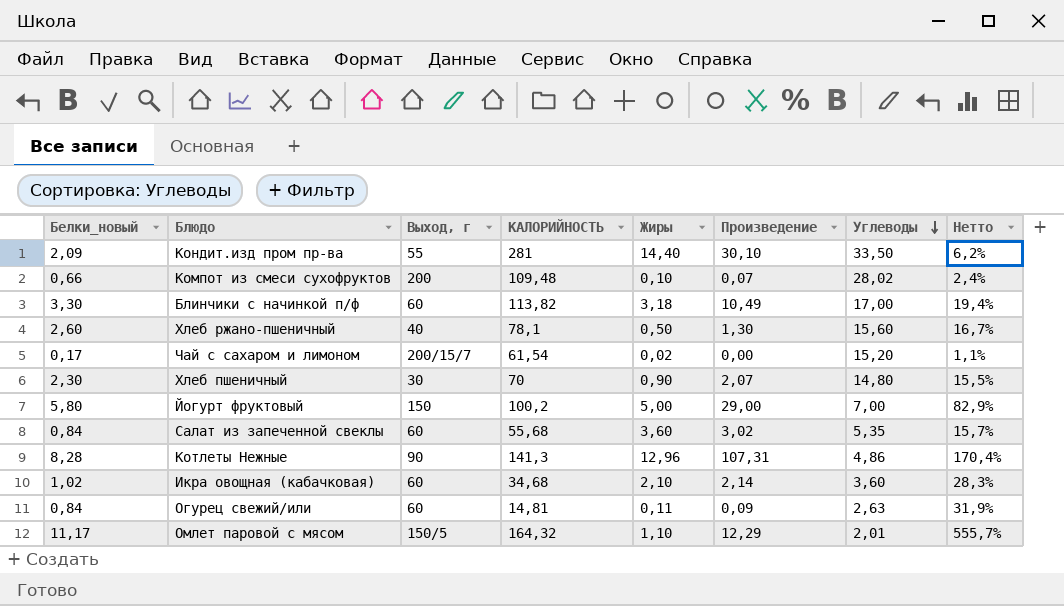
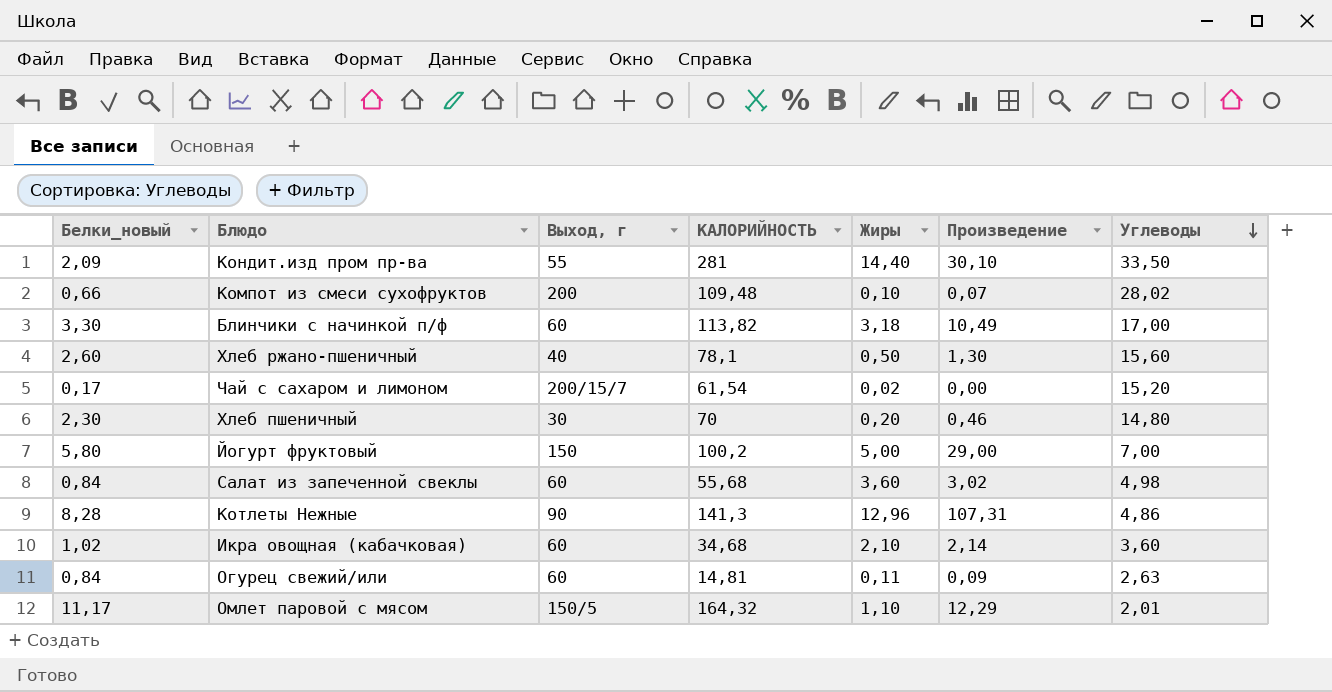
column Нетто | formula: [Белки_новый] / [Углеводы] -> none
Хлеб пшеничный | Жиры: 0,90 -> 0,20
Хлеб пшеничный | Произведение: 2,07 -> 0,46
Салат из запеченной свеклы | Углеводы: 5,35 -> 4,98

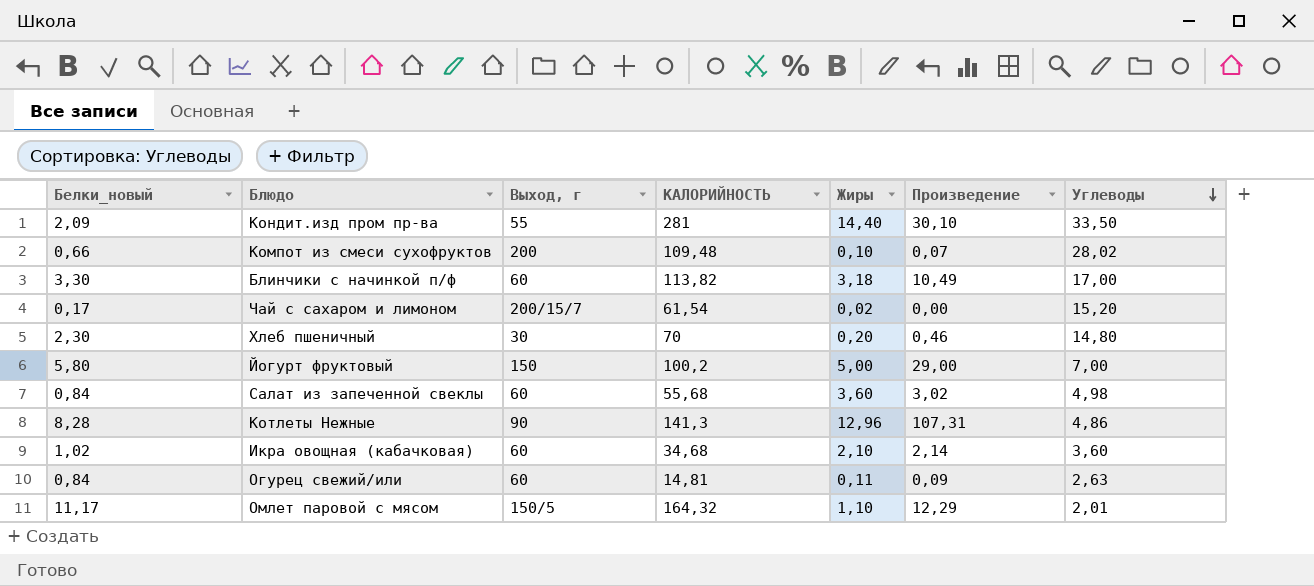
row Хлеб ржано-пшеничный: 2,60 | 40 | 78,1 | 0,50 | 1,30 | 15,60 -> none

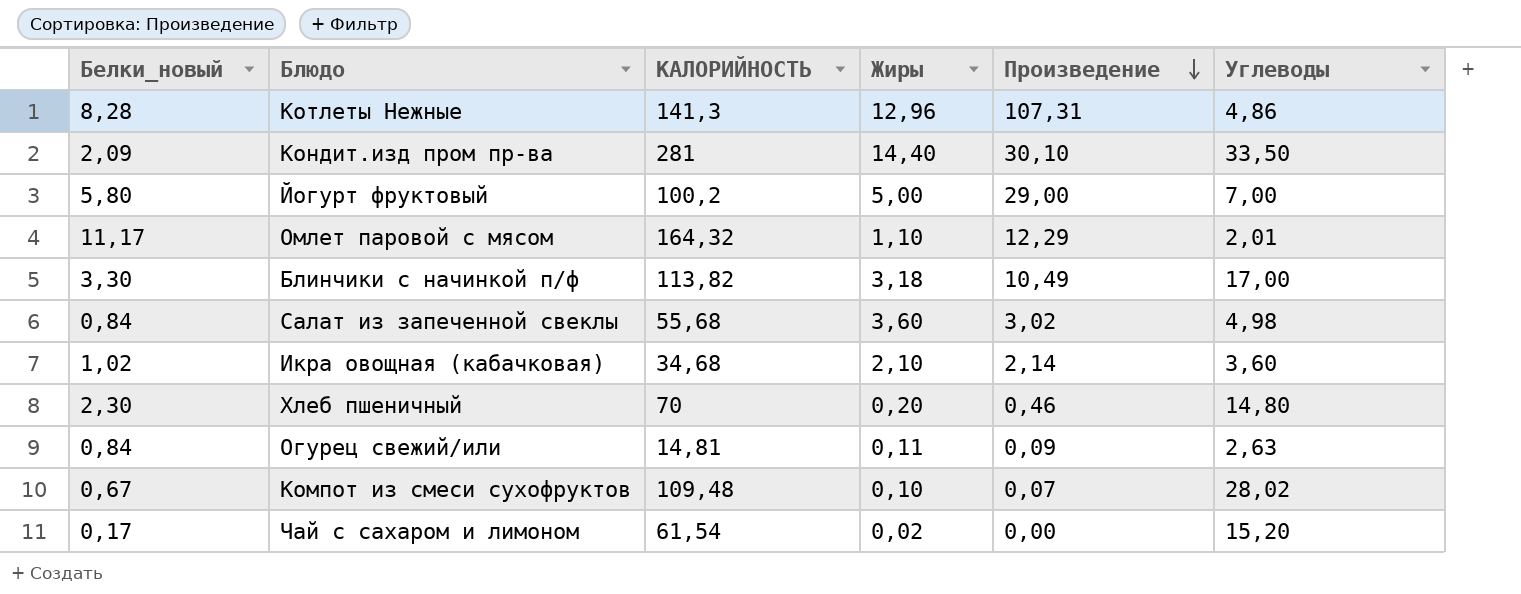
row order: Углеводы descending -> Произведение descending
column Выход, г | position: 3 -> none
Компот из смеси сухофруктов | Белки_новый: 0,66 -> 0,67

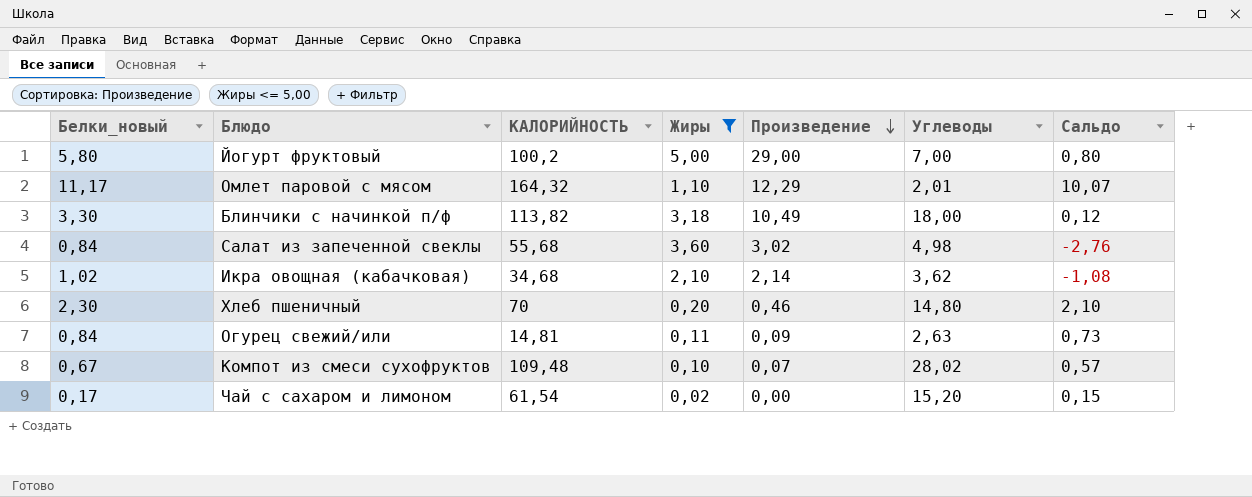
filter: none -> Жиры <= 5,00
column Сальдо | formula: none -> [Белки_новый] - [Жиры]
Блинчики с начинкой п/ф | Углеводы: 17,00 -> 18,00
Икра овощная (кабачковая) | Углеводы: 3,60 -> 3,62

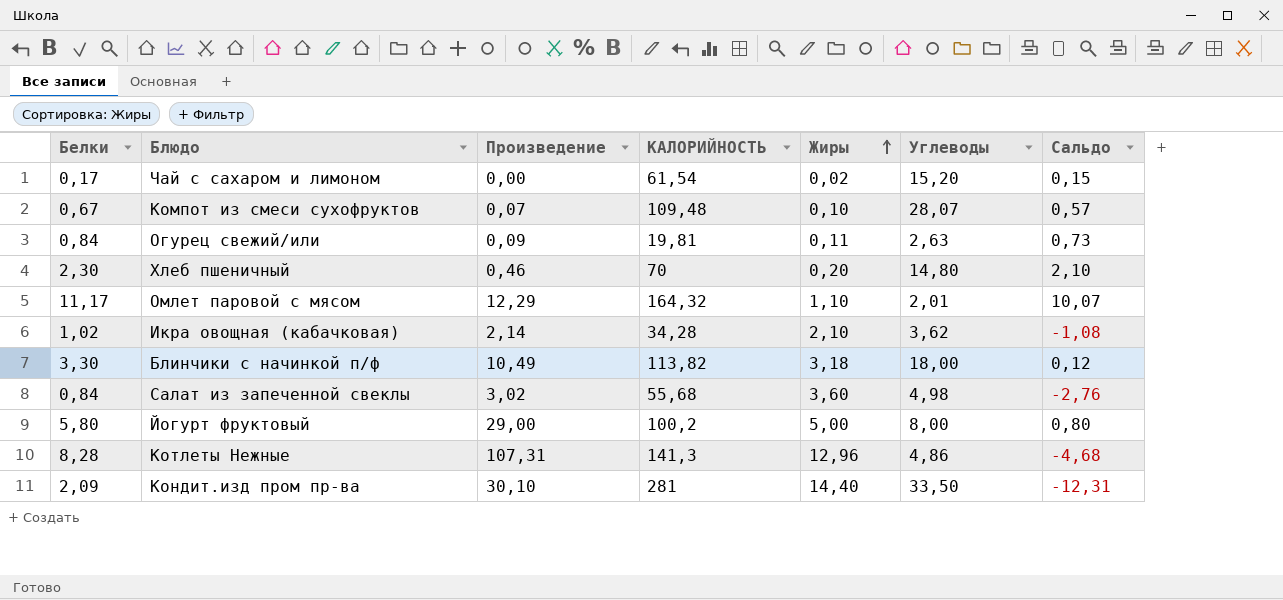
filter: Жиры <= 5,00 -> none
row order: Произведение descending -> Жиры ascending
column name: Белки_новый -> Белки
column Произведение | position: 5 -> 3
Компот из смеси сухофруктов | Углеводы: 28,02 -> 28,07
Огурец свежий/или | КАЛОРИЙНОСТЬ: 14,81 -> 19,81
Икра овощная (кабачковая) | КАЛОРИЙНОСТЬ: 34,68 -> 34,28
Йогурт фруктовый | Углеводы: 7,00 -> 8,00

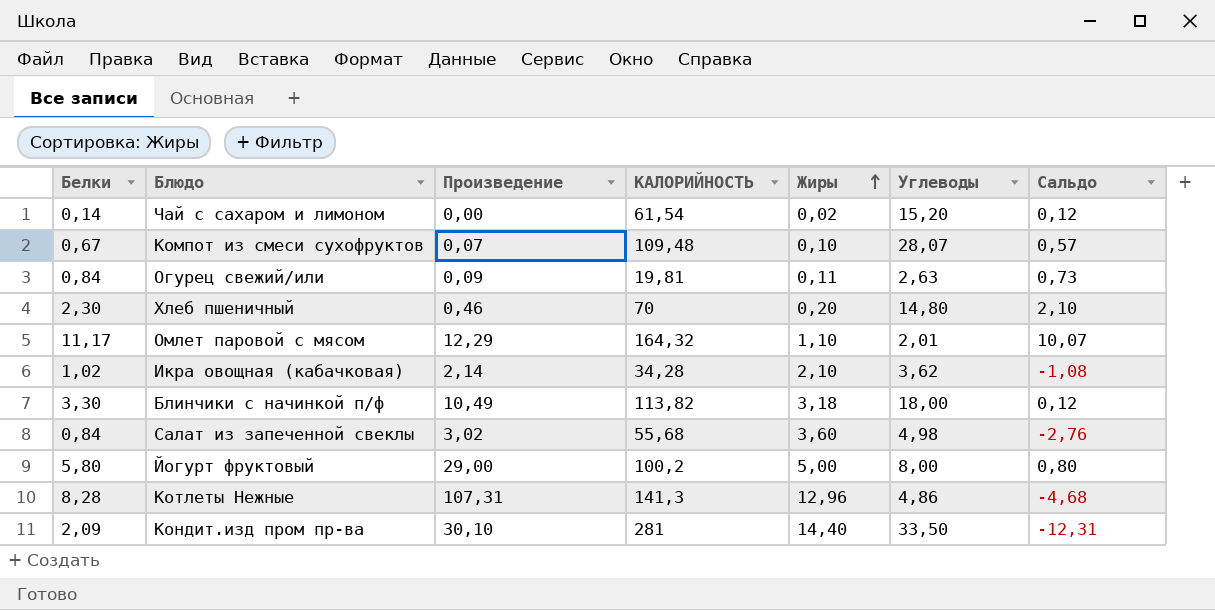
Чай с сахаром и лимоном | Белки: 0,17 -> 0,14
Чай с сахаром и лимоном | Сальдо: 0,15 -> 0,12

